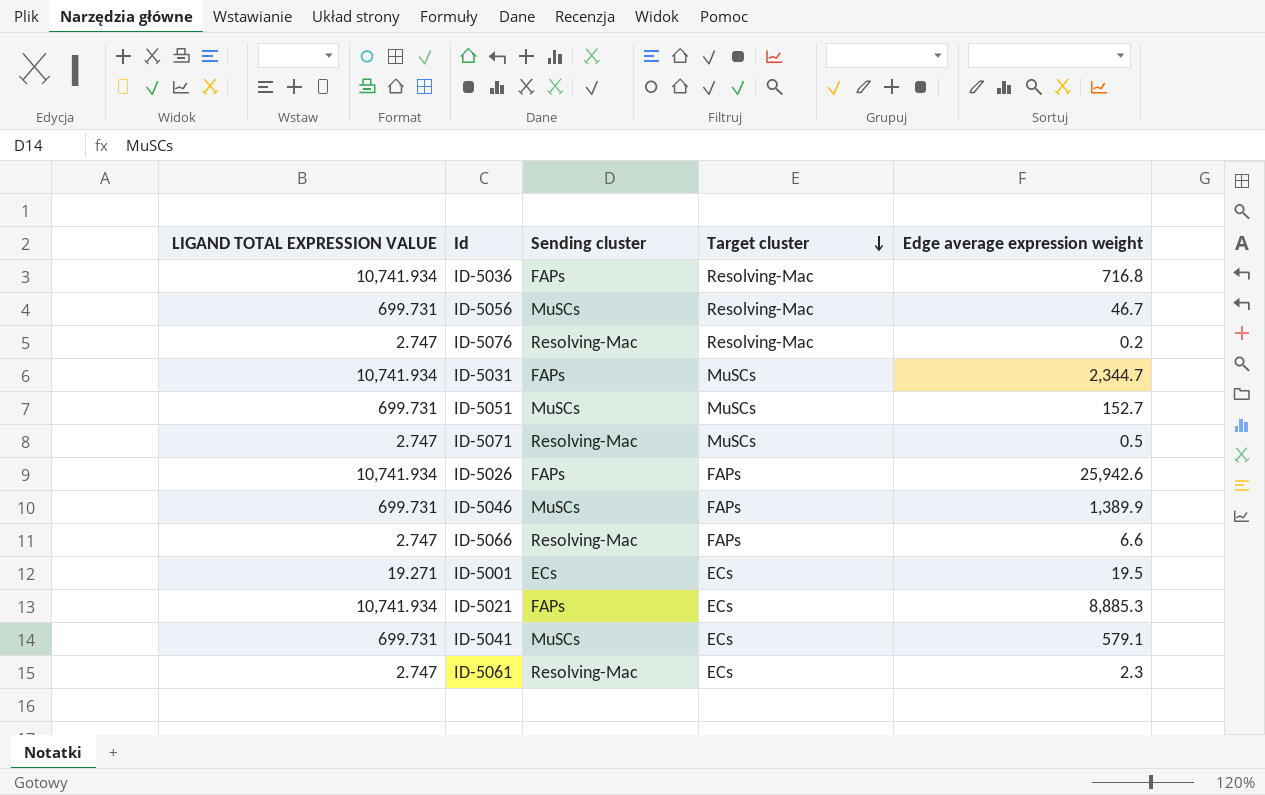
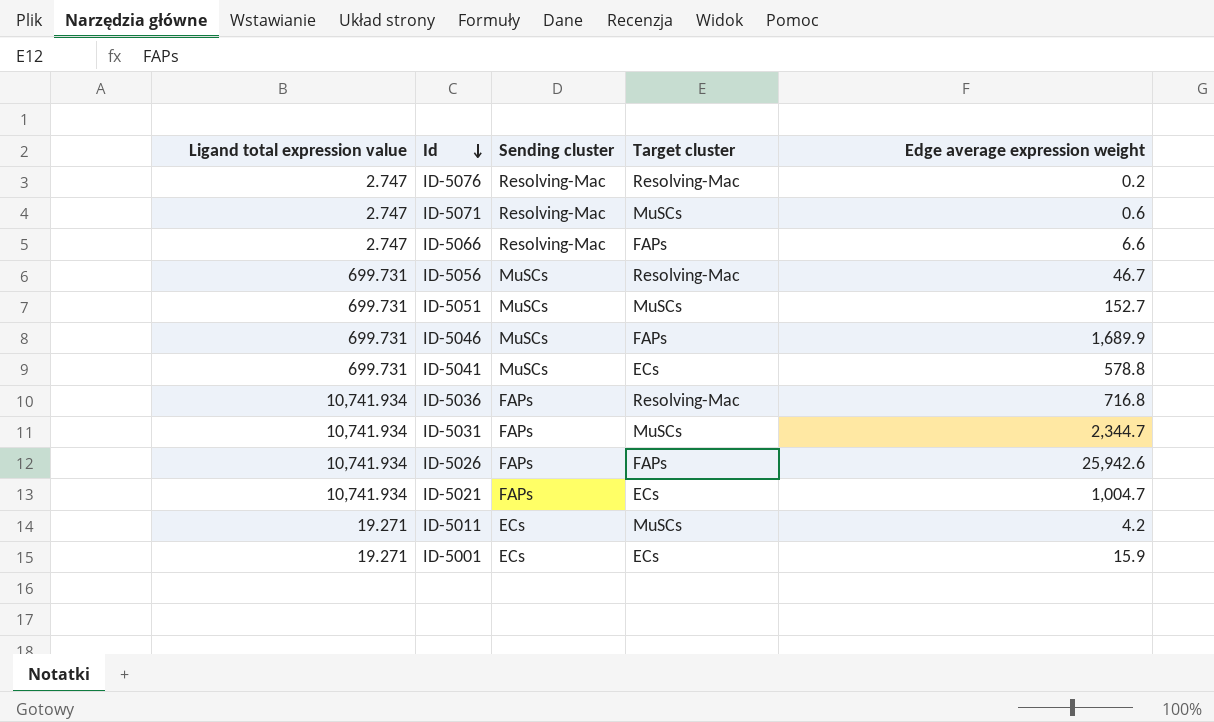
row order: Target cluster descending -> Id descending
column name: LIGAND TOTAL EXPRESSION VALUE -> Ligand total expression value
row ID-5061: 2.747 | Resolving-Mac | ECs | 2.3 -> none
ID-5071 | Edge average expression weight: 0.5 -> 0.6
ID-5046 | Edge average expression weight: 1,389.9 -> 1,689.9
ID-5041 | Edge average expression weight: 579.1 -> 578.8
ID-5021 | Edge average expression weight: 8,885.3 -> 1,004.7
row ID-5011: none -> 19.271 | ECs | MuSCs | 4.2
ID-5001 | Edge average expression weight: 19.5 -> 15.9

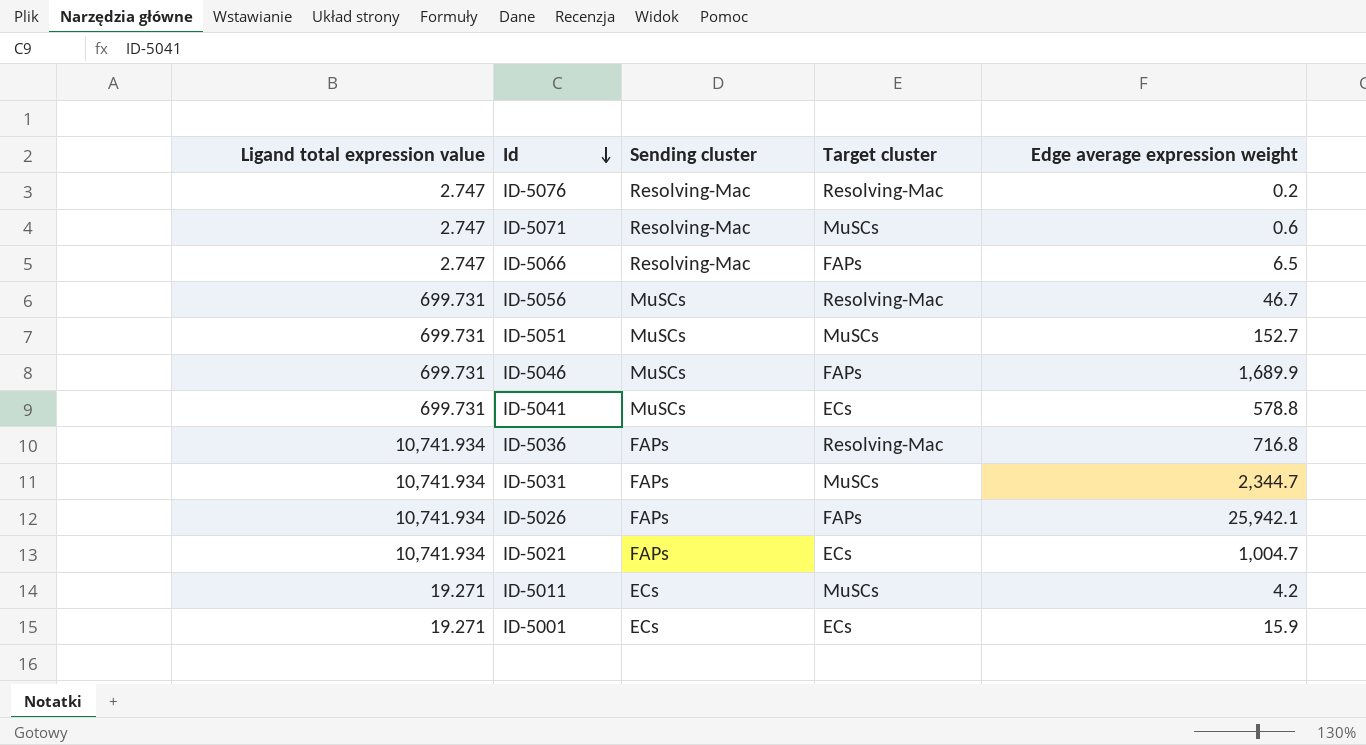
ID-5066 | Edge average expression weight: 6.6 -> 6.5
ID-5026 | Edge average expression weight: 25,942.6 -> 25,942.1

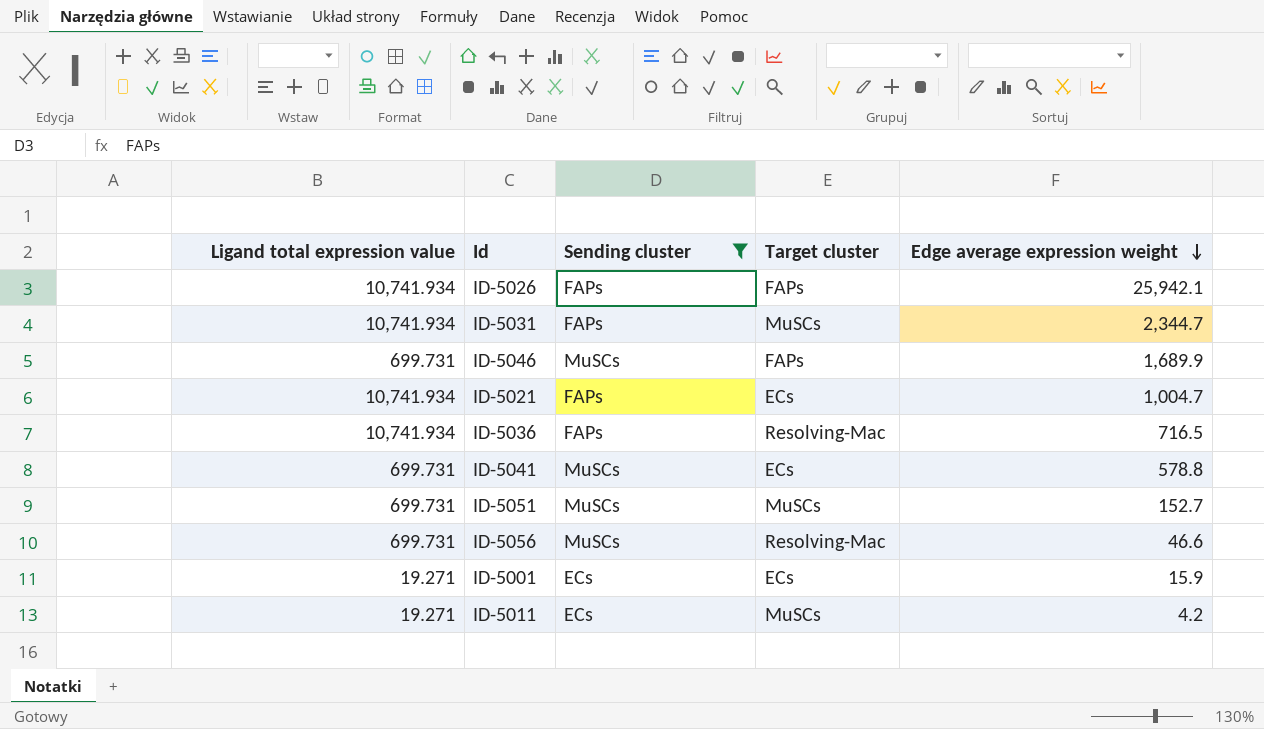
filter: none -> Sending cluster != Resolving-Mac
row order: Id descending -> Edge average expression weight descending
ID-5036 | Edge average expression weight: 716.8 -> 716.5
ID-5056 | Edge average expression weight: 46.7 -> 46.6

